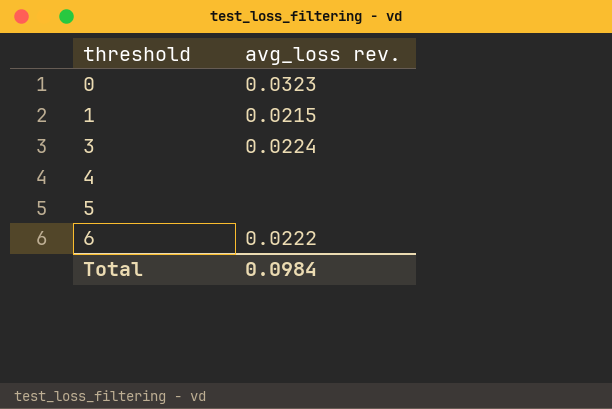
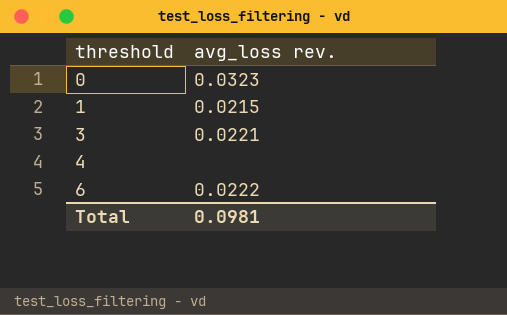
row 5: none -> none
3 | avg_loss rev.: 0.0224 -> 0.0221
Total | avg_loss rev.: 0.0984 -> 0.0981

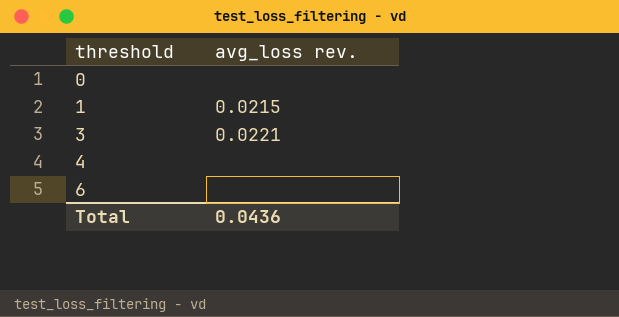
0 | avg_loss rev.: 0.0323 -> none
6 | avg_loss rev.: 0.0222 -> none
Total | avg_loss rev.: 0.0981 -> 0.0436

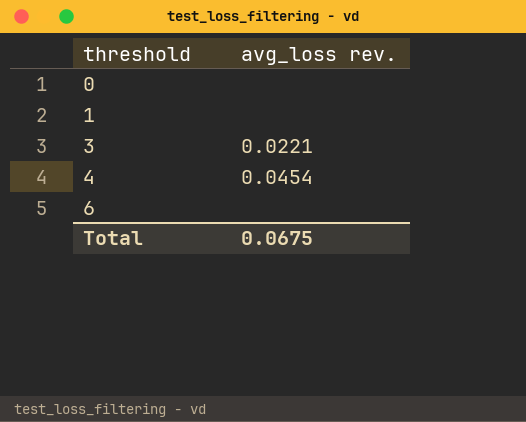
1 | avg_loss rev.: 0.0215 -> none
4 | avg_loss rev.: none -> 0.0454
Total | avg_loss rev.: 0.0436 -> 0.0675

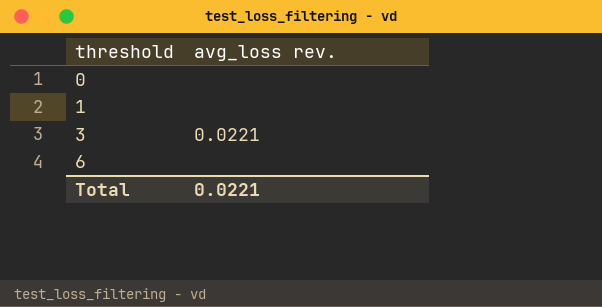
row 4: 0.0454 -> none
Total | avg_loss rev.: 0.0675 -> 0.0221

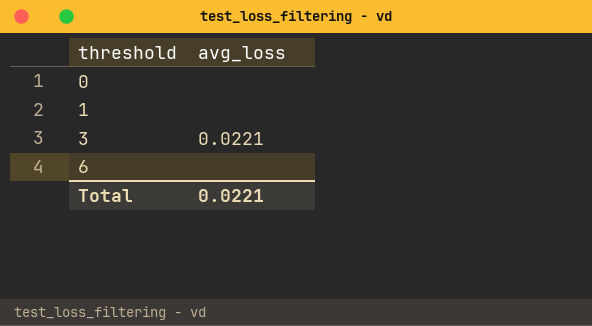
column name: avg_loss rev. -> avg_loss

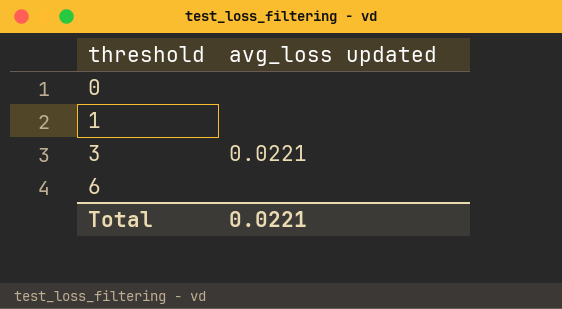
column name: avg_loss -> avg_loss updated

